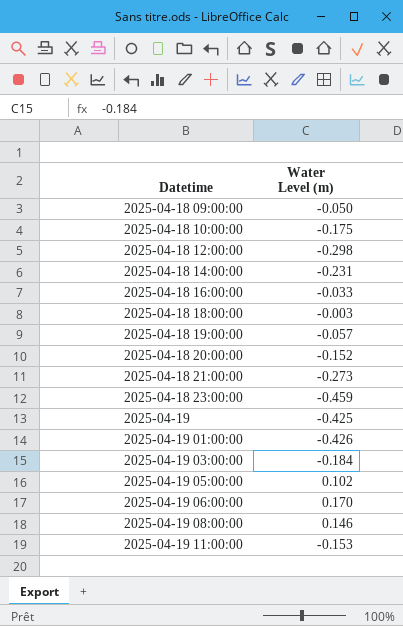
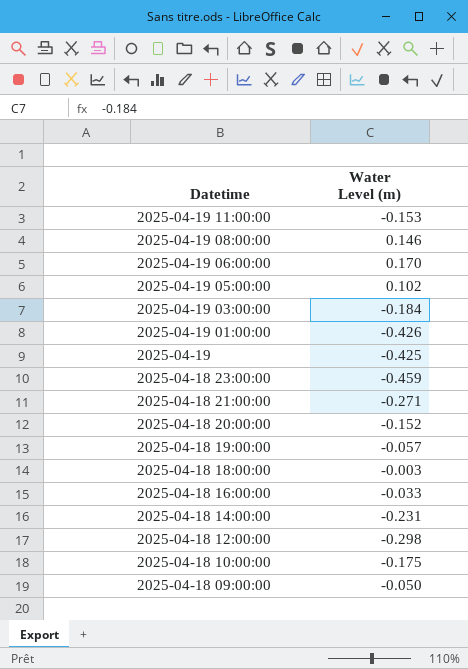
row order: Datetime ascending -> Datetime descending
2025-04-18 21:00:00 | Water Level (m): -0.273 -> -0.271

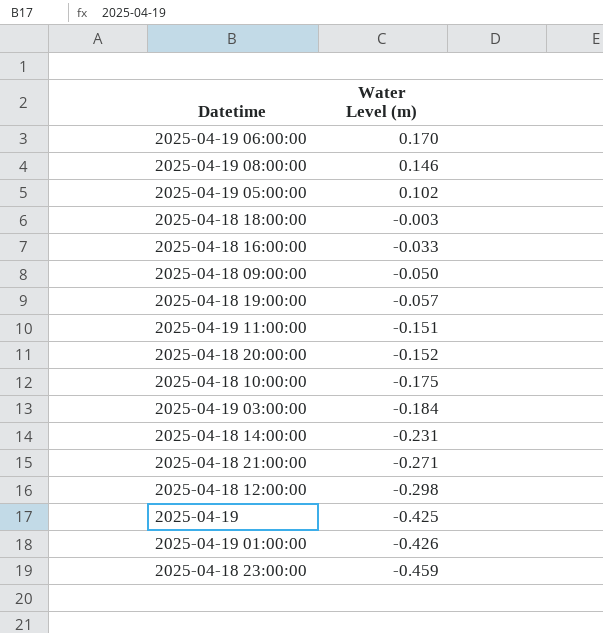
row order: Datetime descending -> Water Level (m) descending
2025-04-19 11:00:00 | Water Level (m): -0.153 -> -0.151

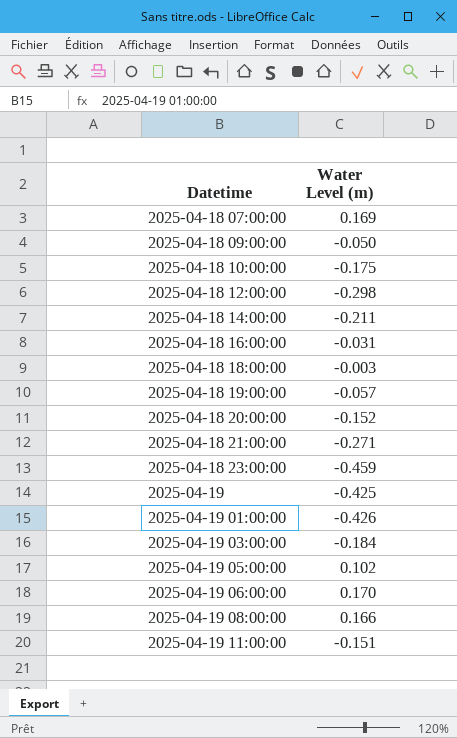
row order: Water Level (m) descending -> Datetime ascending
row 2025-04-18 07:00:00: none -> 0.169
2025-04-18 14:00:00 | Water Level (m): -0.231 -> -0.211
2025-04-18 16:00:00 | Water Level (m): -0.033 -> -0.031
2025-04-19 08:00:00 | Water Level (m): 0.146 -> 0.166

